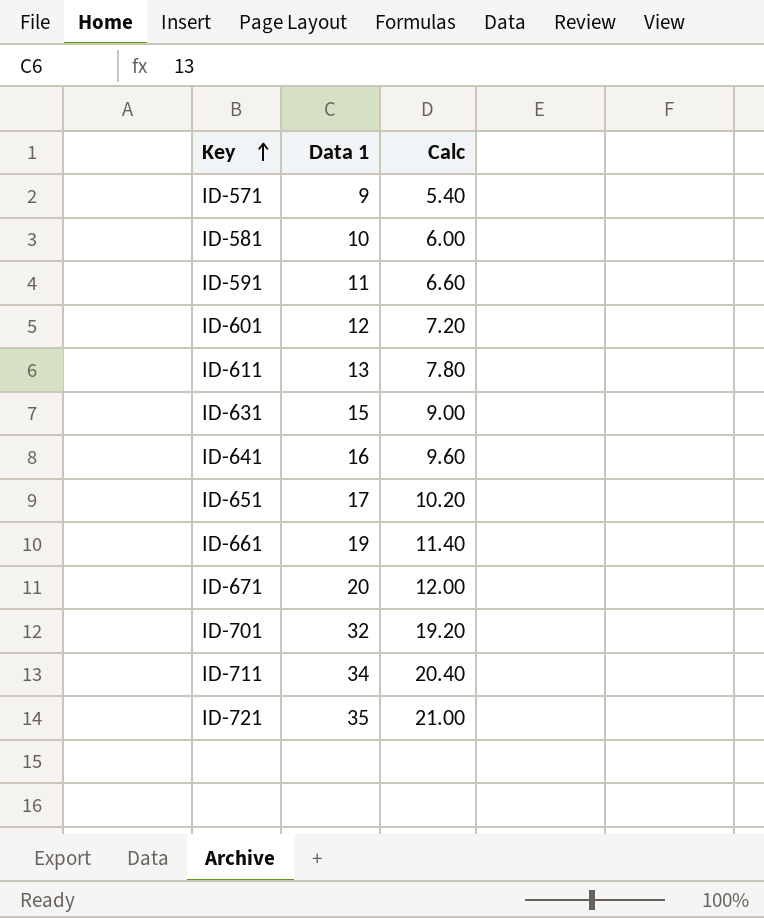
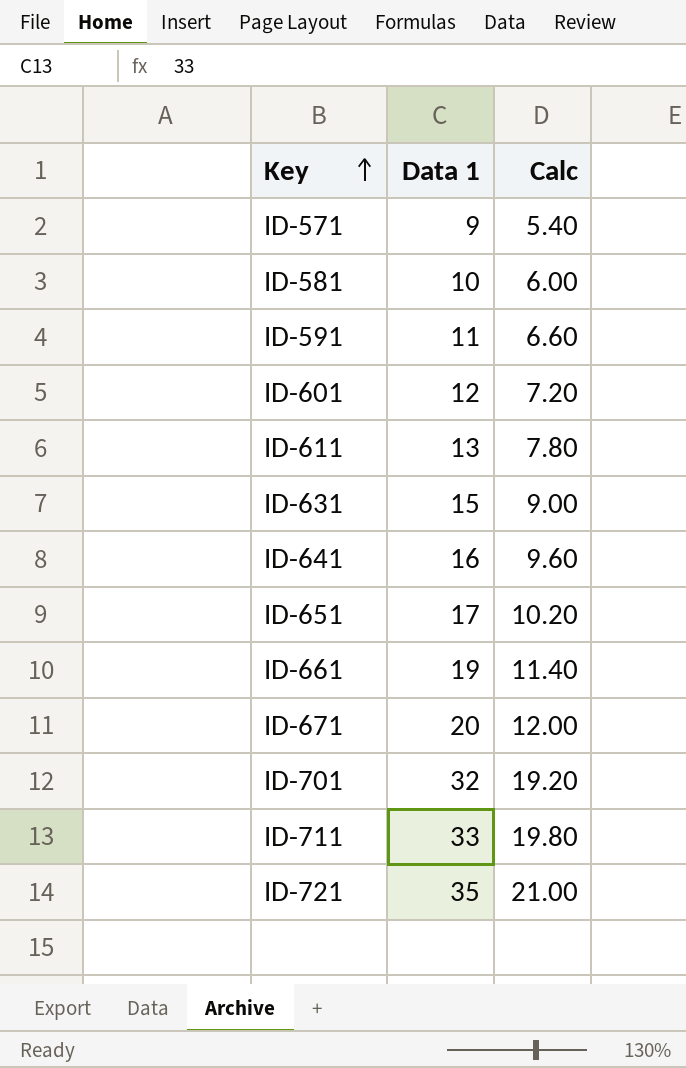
ID-711 | Data 1: 34 -> 33
ID-711 | Calc: 20.40 -> 19.80

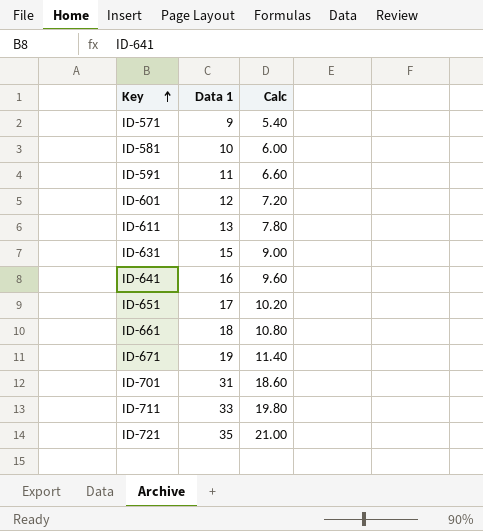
ID-661 | Data 1: 19 -> 18
ID-661 | Calc: 11.40 -> 10.80
ID-671 | Data 1: 20 -> 19
ID-671 | Calc: 12.00 -> 11.40
ID-701 | Data 1: 32 -> 31
ID-701 | Calc: 19.20 -> 18.60

